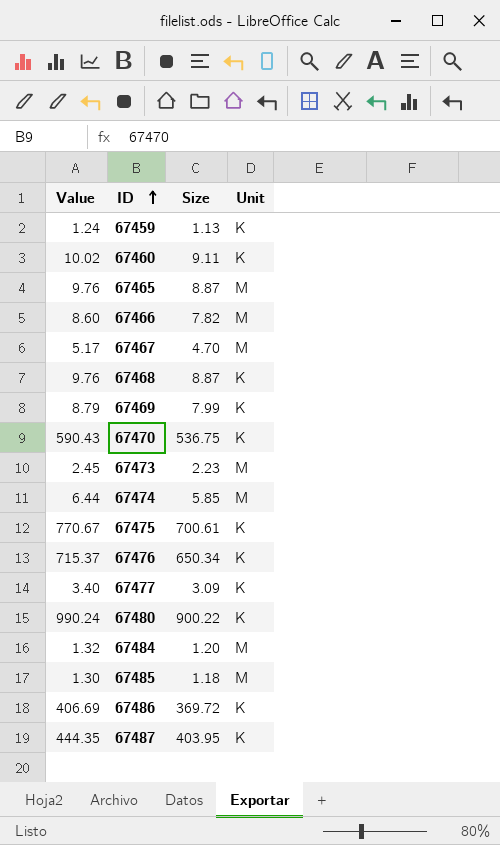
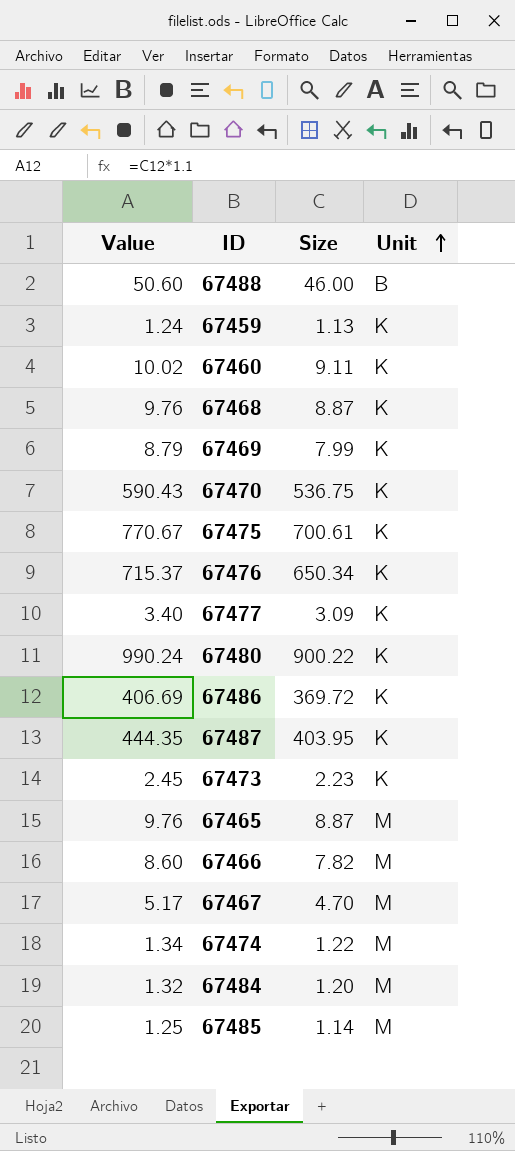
row order: ID ascending -> Unit ascending
row 67488: none -> 50.60 | 46.00 | B
67473 | Unit: M -> K
67474 | Value: 6.44 -> 1.34
67474 | Size: 5.85 -> 1.22
67485 | Value: 1.30 -> 1.25
67485 | Size: 1.18 -> 1.14

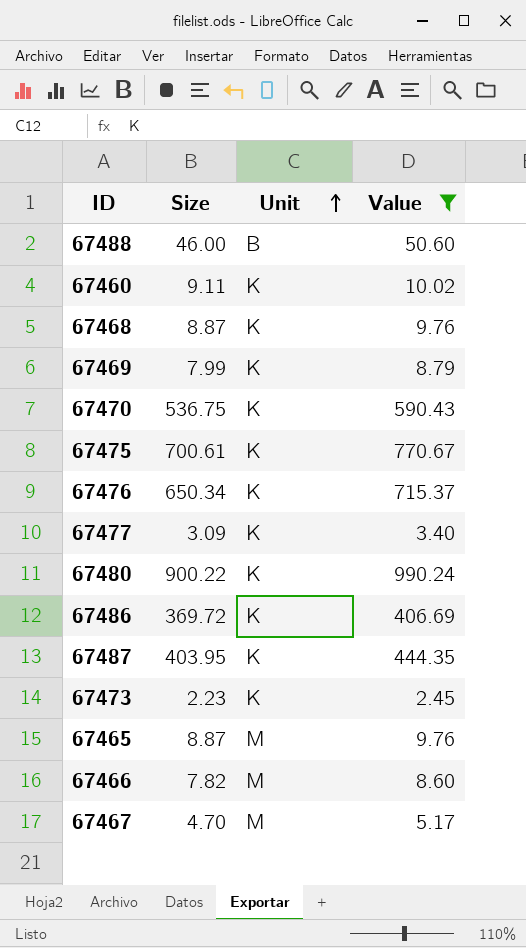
filter: none -> Value >= 2.45
column Value | position: 1 -> 4

